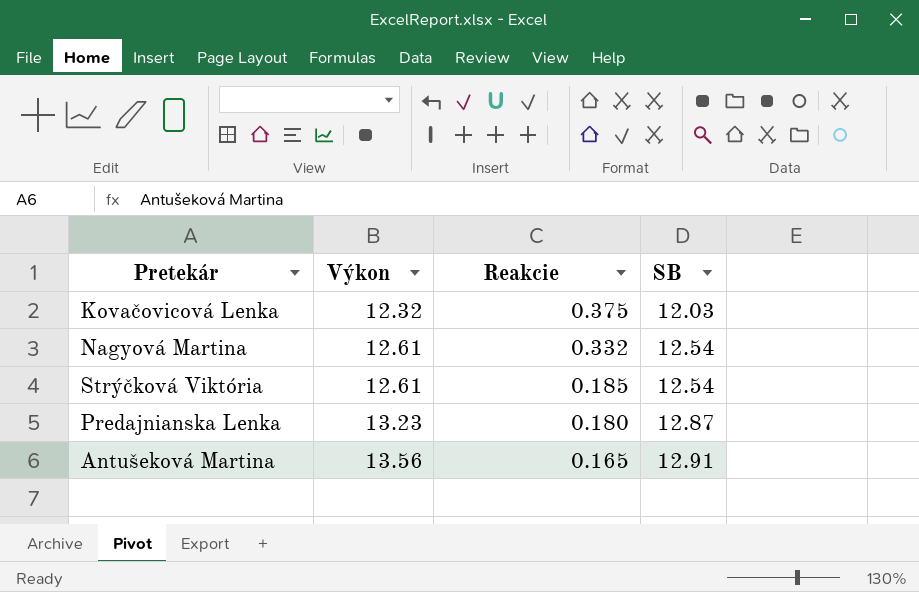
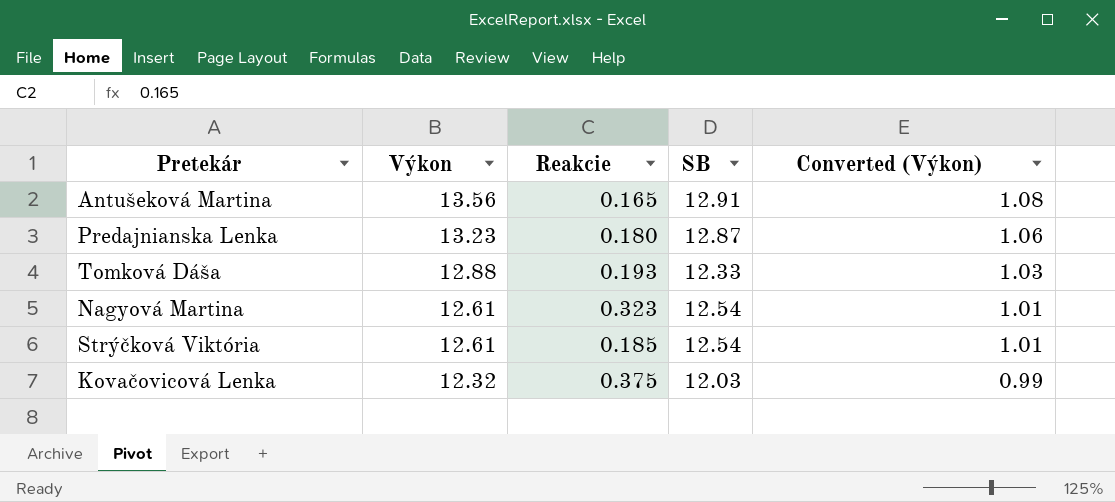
row order: Výkon ascending -> Výkon descending
column Converted (Výkon) | formula: none -> [Výkon] * 0.08
row Tomková Dáša: none -> 12.88 | 0.193 | 12.33 | 1.03
Nagyová Martina | Reakcie: 0.332 -> 0.323

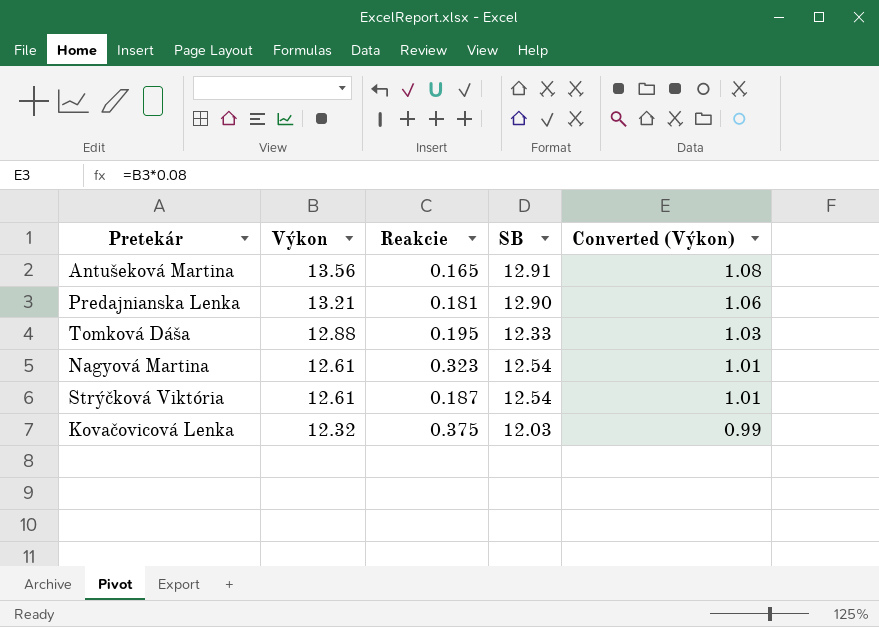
Predajnianska Lenka | Výkon: 13.23 -> 13.21
Predajnianska Lenka | Reakcie: 0.180 -> 0.181
Predajnianska Lenka | SB: 12.87 -> 12.90
Tomková Dáša | Reakcie: 0.193 -> 0.195
Strýčková Viktória | Reakcie: 0.185 -> 0.187

